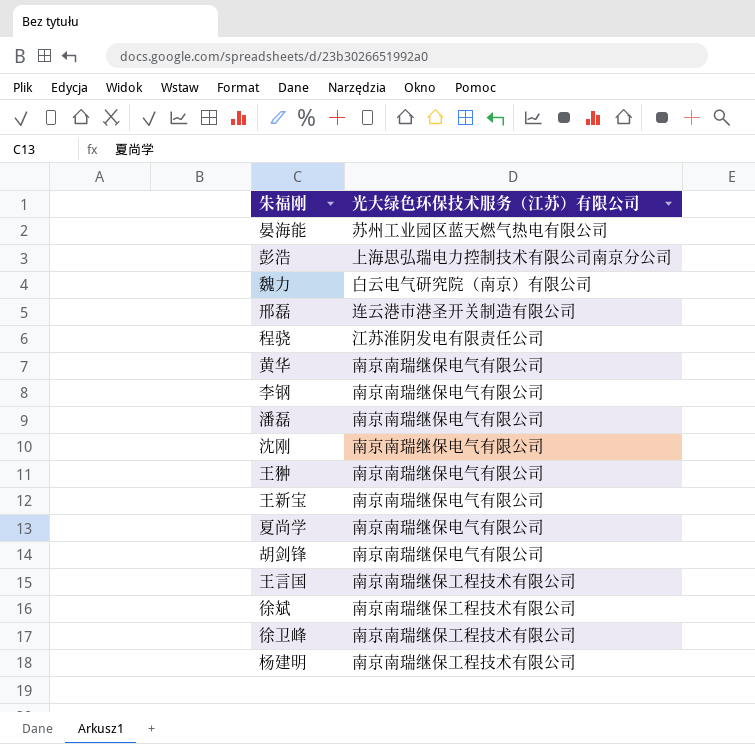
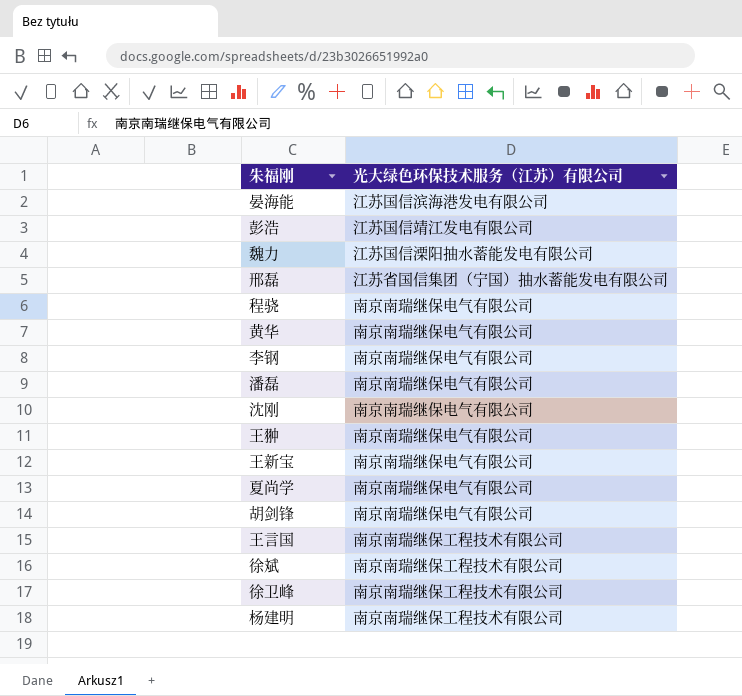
晏海能 | 光大绿色环保技术服务（江苏）有限公司: 苏州工业园区蓝天燃气热电有限公司 -> 江苏国信滨海港发电有限公司
彭浩 | 光大绿色环保技术服务（江苏）有限公司: 上海思弘瑞电力控制技术有限公司南京分公司 -> 江苏国信靖江发电有限公司
魏力 | 光大绿色环保技术服务（江苏）有限公司: 白云电气研究院（南京）有限公司 -> 江苏国信溧阳抽水蓄能发电有限公司
邢磊 | 光大绿色环保技术服务（江苏）有限公司: 连云港市港圣开关制造有限公司 -> 江苏省国信集团（宁国）抽水蓄能发电有限公司
程骁 | 光大绿色环保技术服务（江苏）有限公司: 江苏淮阴发电有限责任公司 -> 南京南瑞继保电气有限公司

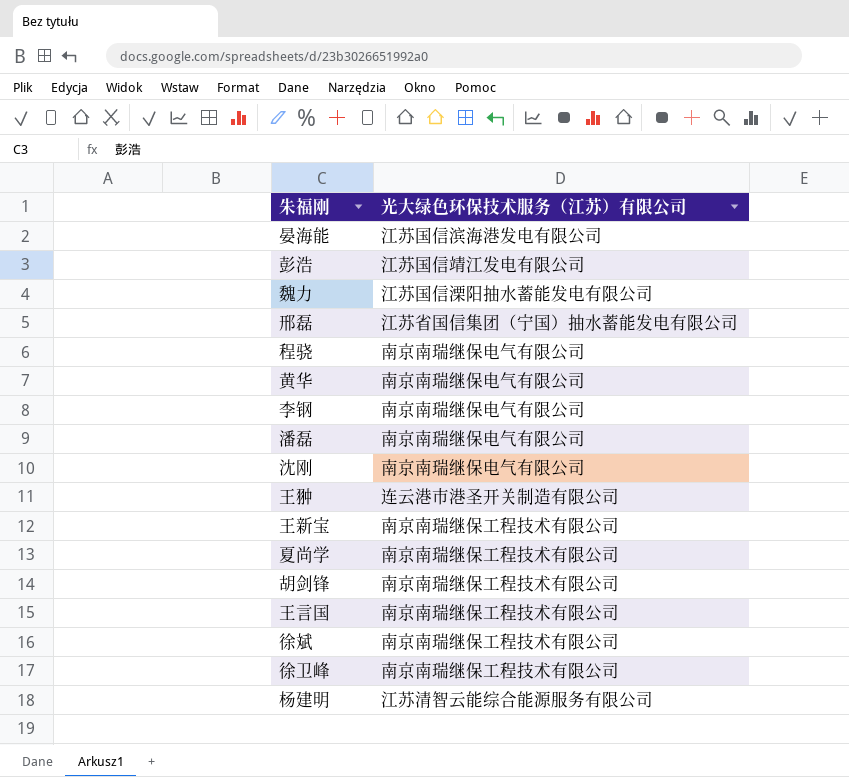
王翀 | 光大绿色环保技术服务（江苏）有限公司: 南京南瑞继保电气有限公司 -> 连云港市港圣开关制造有限公司
王新宝 | 光大绿色环保技术服务（江苏）有限公司: 南京南瑞继保电气有限公司 -> 南京南瑞继保工程技术有限公司
夏尚学 | 光大绿色环保技术服务（江苏）有限公司: 南京南瑞继保电气有限公司 -> 南京南瑞继保工程技术有限公司
胡剑锋 | 光大绿色环保技术服务（江苏）有限公司: 南京南瑞继保电气有限公司 -> 南京南瑞继保工程技术有限公司
杨建明 | 光大绿色环保技术服务（江苏）有限公司: 南京南瑞继保工程技术有限公司 -> 江苏清智云能综合能源服务有限公司

